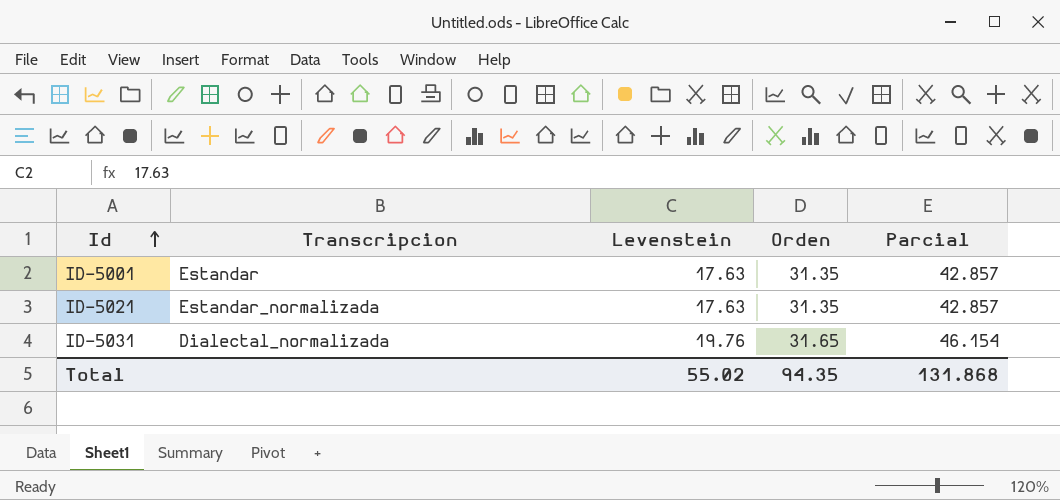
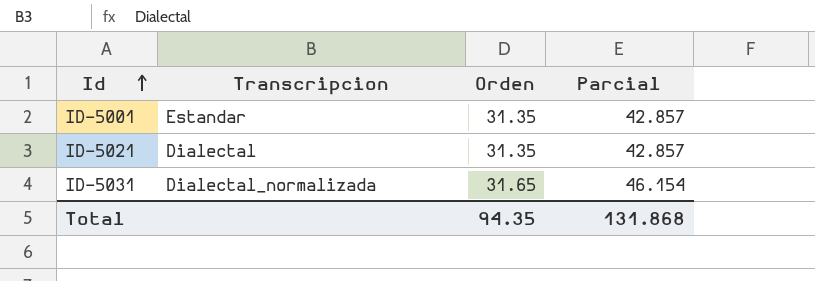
column Levenstein | position: 3 -> none
ID-5021 | Transcripcion: Estandar_normalizada -> Dialectal

